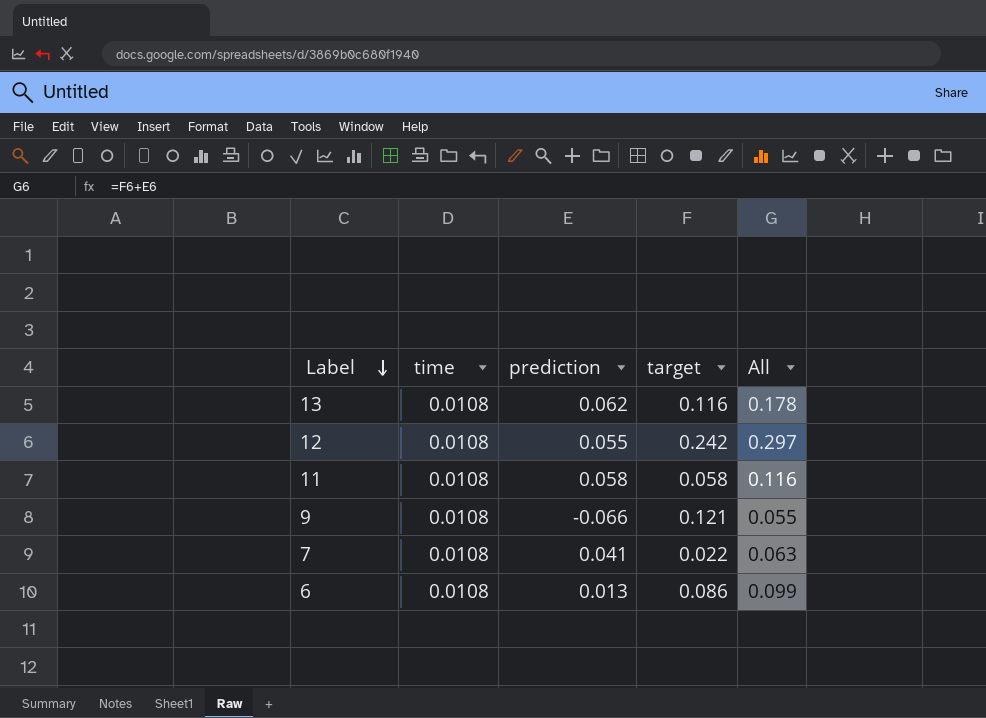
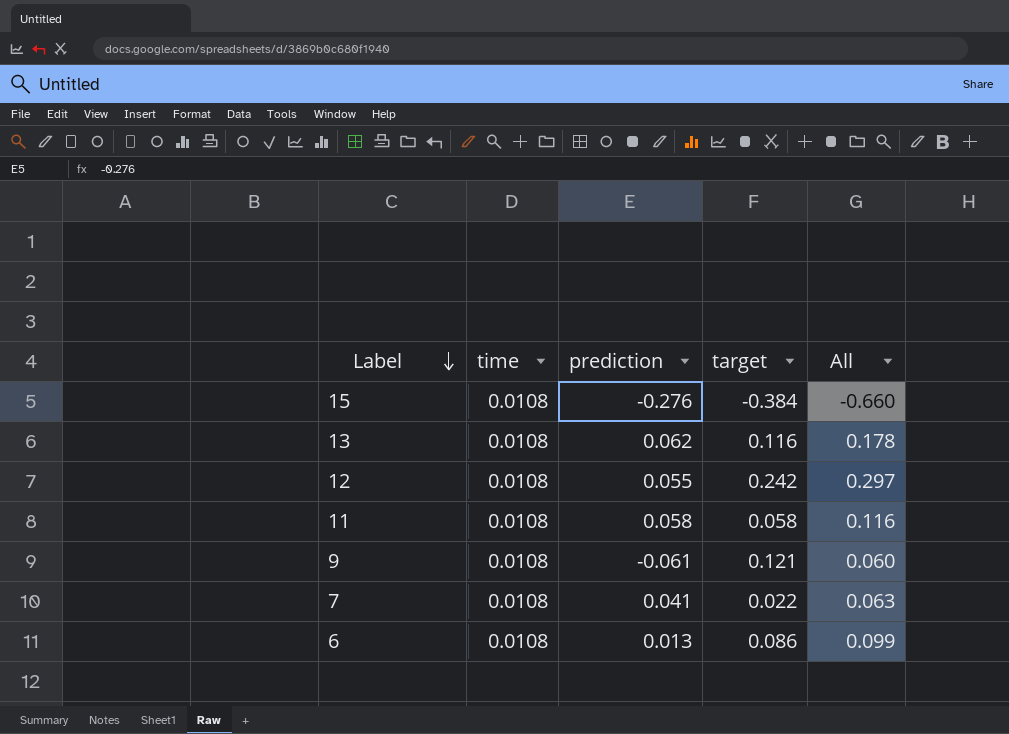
row 15: none -> 0.0108 | -0.276 | -0.384 | -0.660
9 | prediction: -0.066 -> -0.061
9 | All: 0.055 -> 0.060

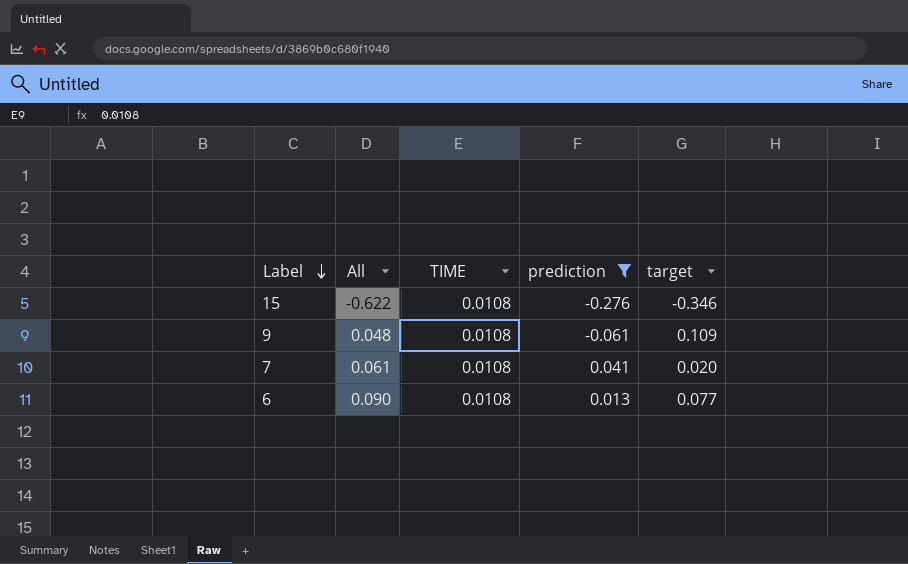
filter: none -> prediction <= 0.041
column All | position: 5 -> 2
column name: time -> TIME
15 | All: -0.660 -> -0.622
15 | target: -0.384 -> -0.346
9 | All: 0.060 -> 0.048
9 | target: 0.121 -> 0.109
7 | All: 0.063 -> 0.061
7 | target: 0.022 -> 0.020
6 | All: 0.099 -> 0.090
6 | target: 0.086 -> 0.077

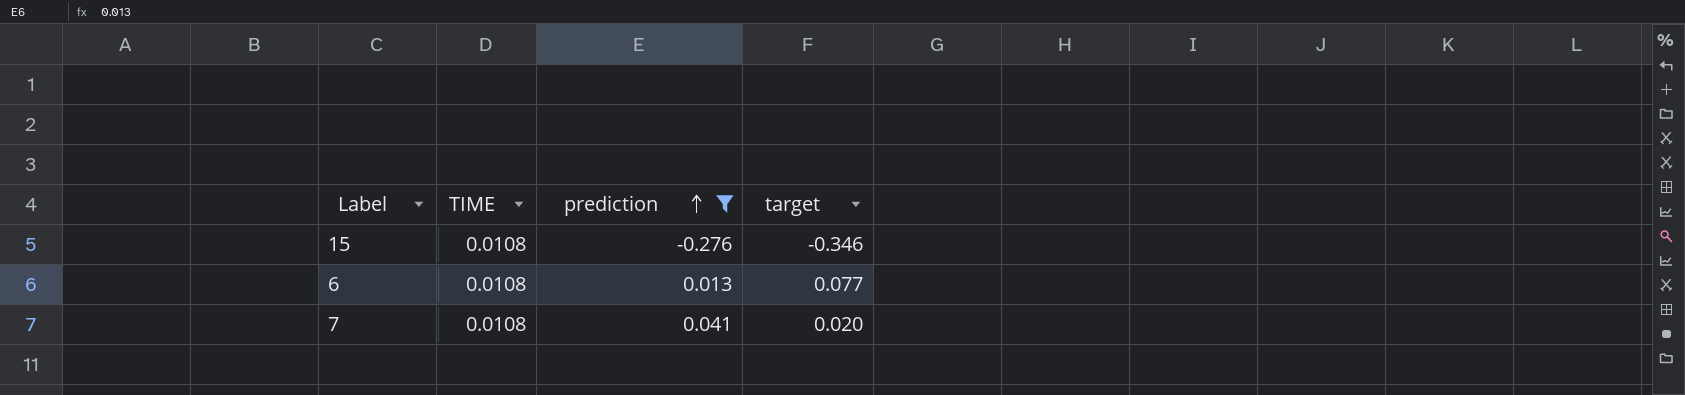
row order: Label descending -> prediction ascending
column All | formula: [prediction] + [target] -> none
row 9: 0.048 | 0.0108 | -0.061 | 0.109 -> none

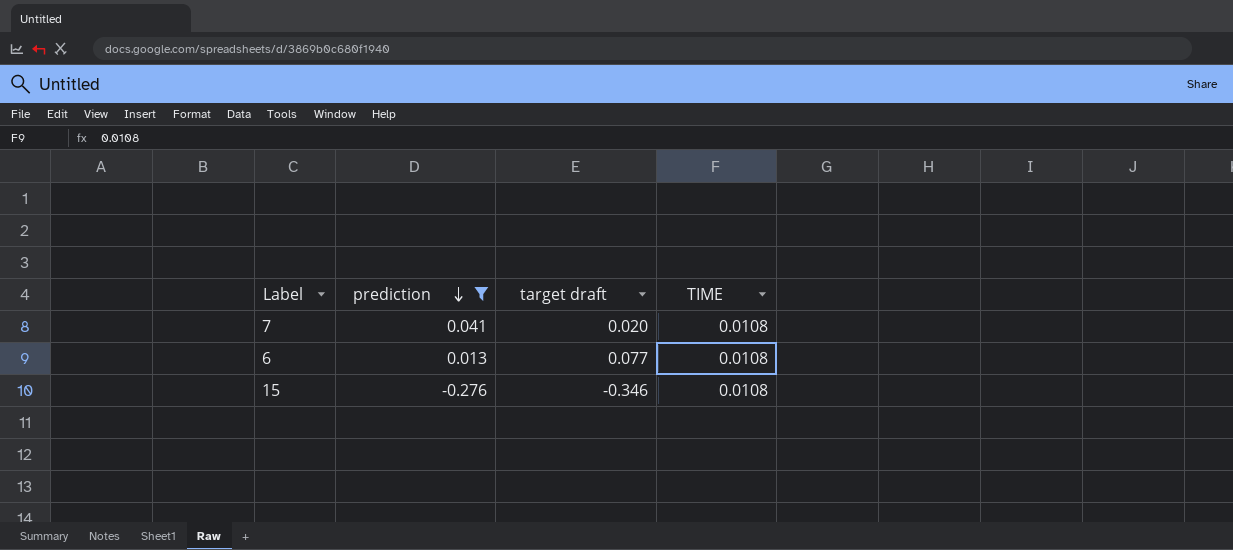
row order: prediction ascending -> prediction descending
column name: target -> target draft
column TIME | position: 2 -> 4

